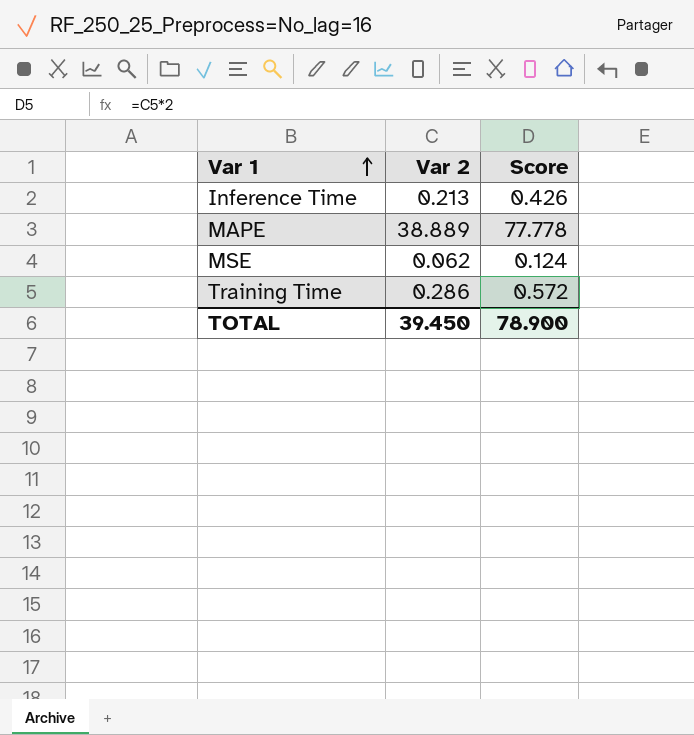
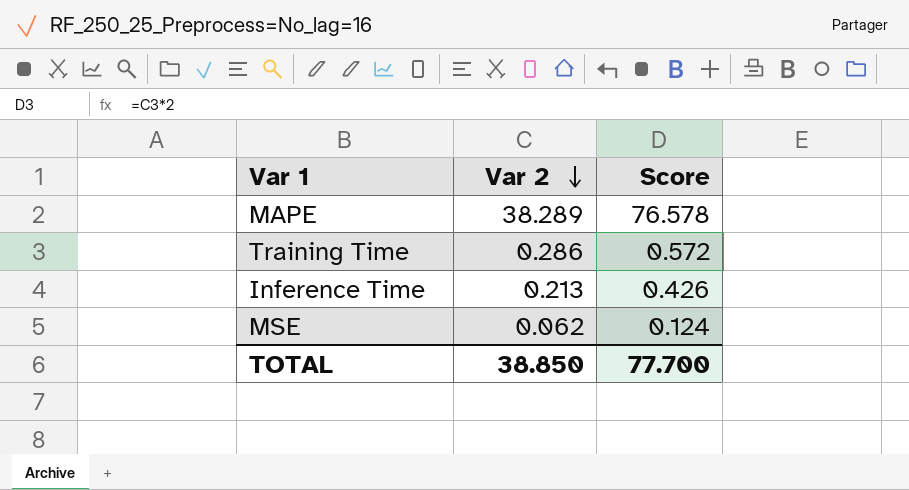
row order: Var 1 ascending -> Var 2 descending
MAPE | Var 2: 38.889 -> 38.289
MAPE | Score: 77.778 -> 76.578
TOTAL | Var 2: 39.450 -> 38.850
TOTAL | Score: 78.900 -> 77.700

